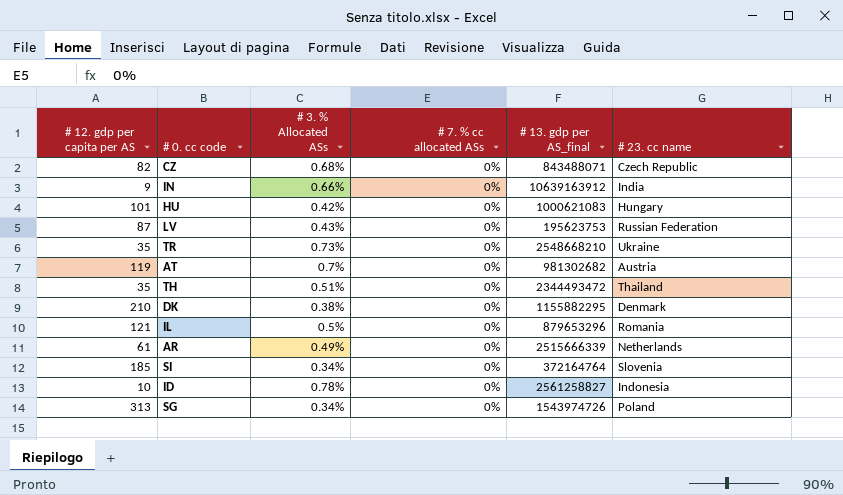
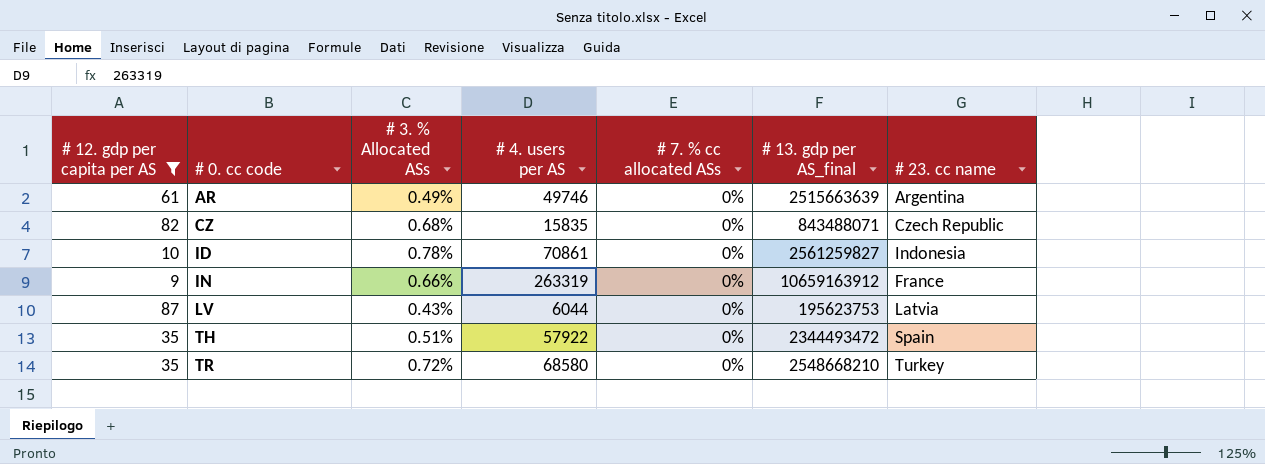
filter: none -> # 12. gdp per capita per AS <= 87
row order: none -> # 0. cc code ascending
column # 4. users per AS | position: none -> 4
AR | # 13. gdp per AS_final: 2515666339 -> 2515663639
AR | # 23. cc name: Netherlands -> Argentina
ID | # 13. gdp per AS_final: 2561258827 -> 2561259827
IN | # 13. gdp per AS_final: 10639163912 -> 10659163912
IN | # 23. cc name: India -> France
LV | # 23. cc name: Russian Federation -> Latvia
TH | # 23. cc name: Thailand -> Spain
TR | # 3. % Allocated ASs: 0.73% -> 0.72%
TR | # 23. cc name: Ukraine -> Turkey

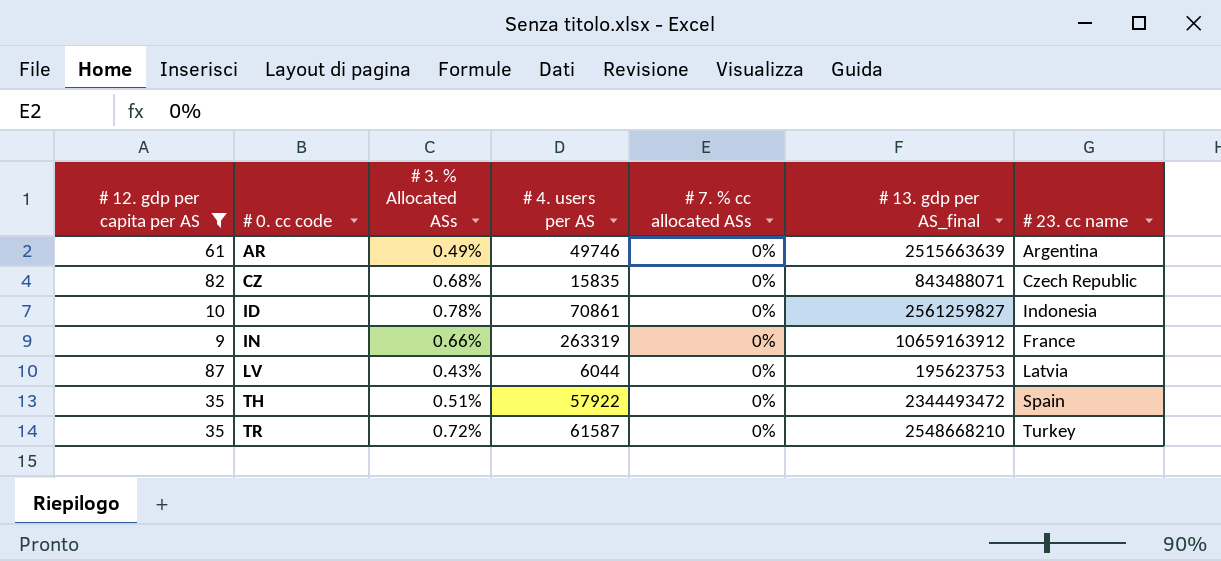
TR | # 4. users per AS: 68580 -> 61587

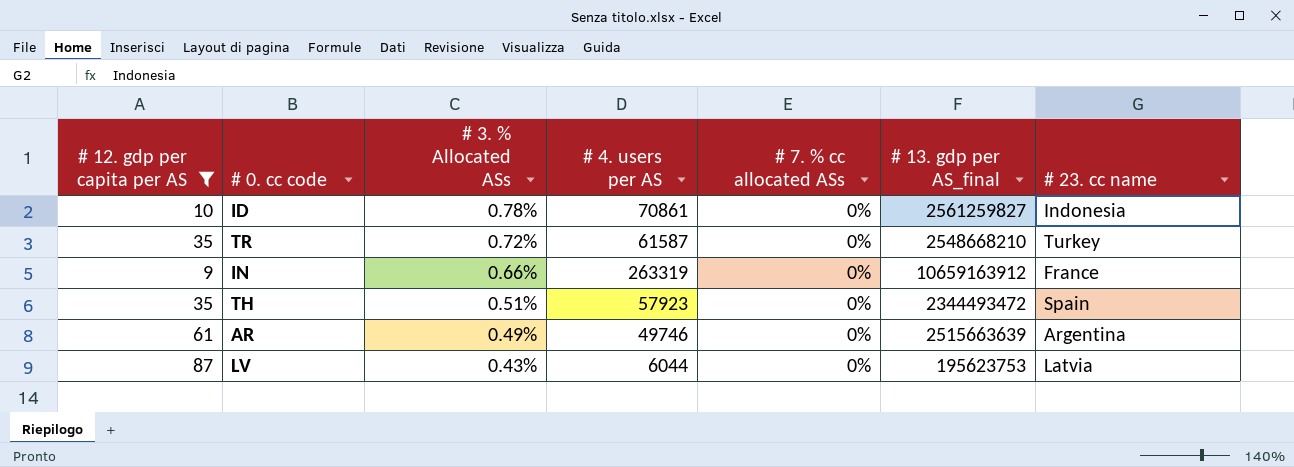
row order: # 0. cc code ascending -> # 3. % Allocated ASs descending
row CZ: 82 | 0.68% | 15835 | 0% | 843488071 | Czech Republic -> none
TH | # 4. users per AS: 57922 -> 57923

